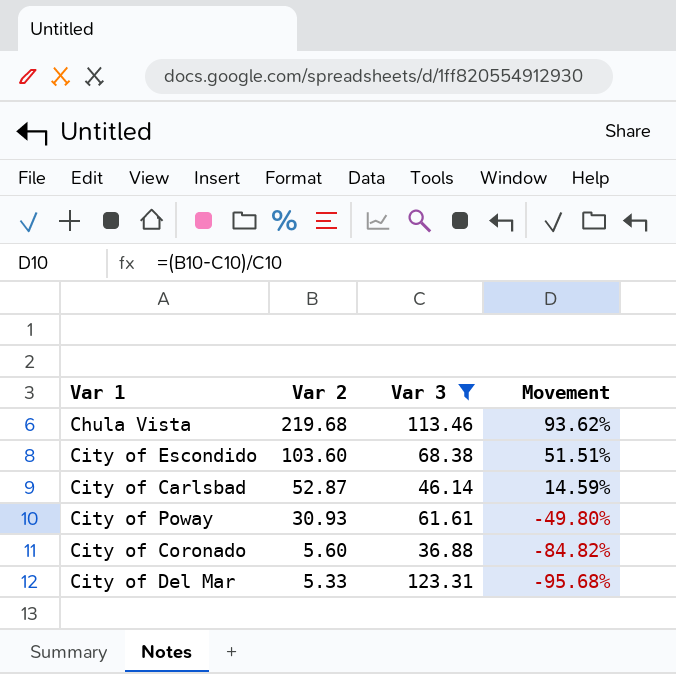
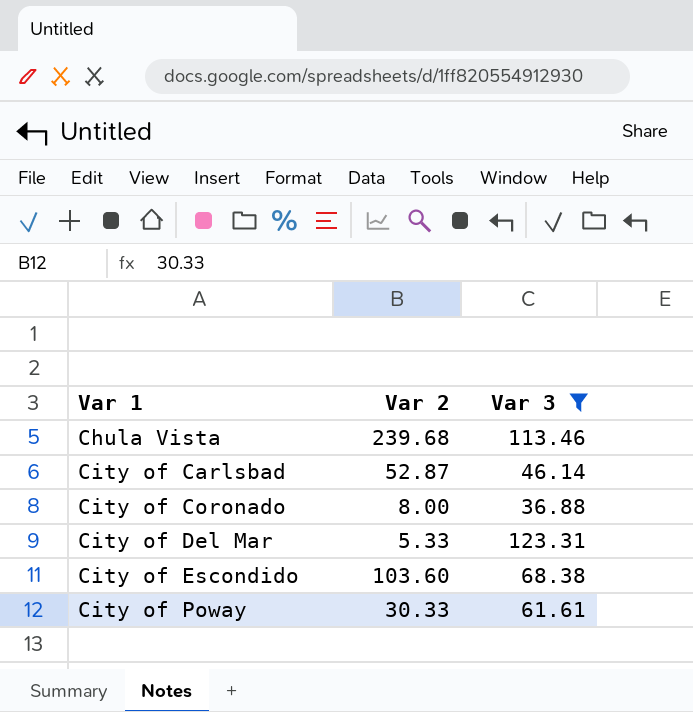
row order: Var 2 descending -> Var 1 ascending
column Movement | formula: ([Var 2] - [Var 3]) / [Var 3] -> none
Chula Vista | Var 2: 219.68 -> 239.68
City of Coronado | Var 2: 5.60 -> 8.00
City of Poway | Var 2: 30.93 -> 30.33

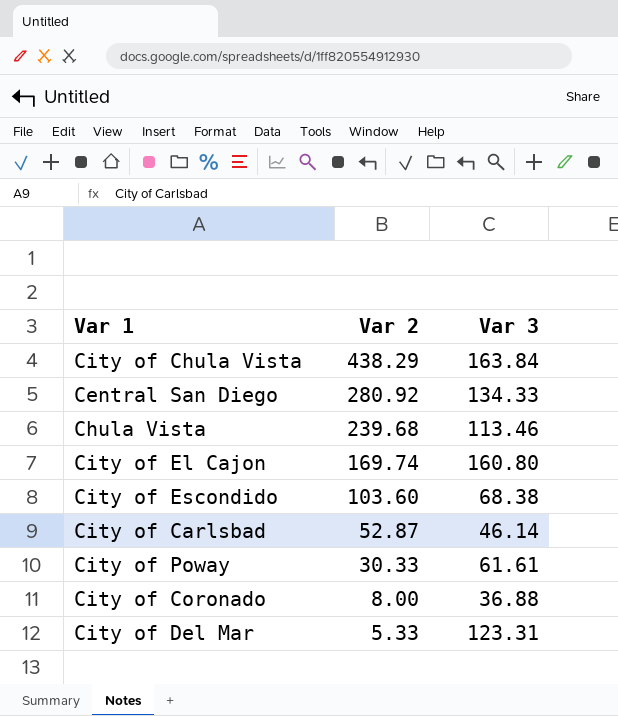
filter: Var 3 <= 123.31 -> none
row order: Var 1 ascending -> Var 2 descending

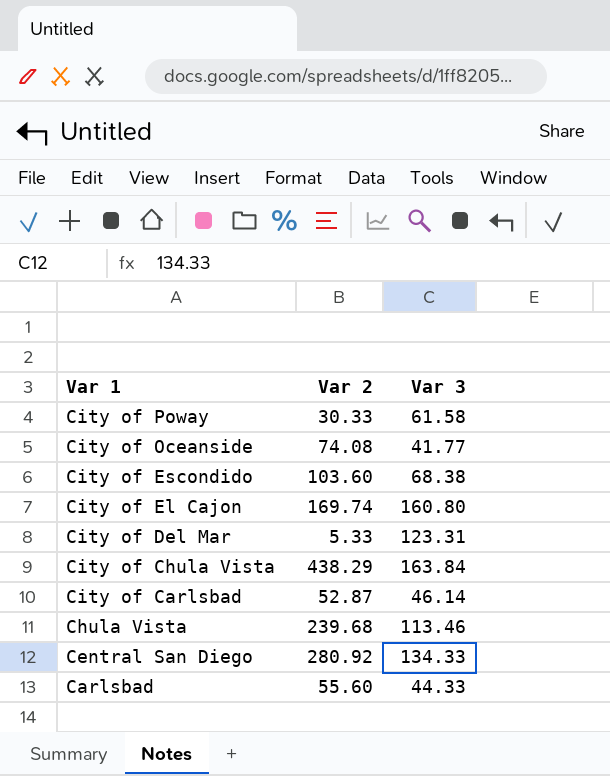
row order: Var 2 descending -> Var 1 descending
row City of Coronado: 8.00 | 36.88 -> none
City of Poway | Var 3: 61.61 -> 61.58
row City of Oceanside: none -> 74.08 | 41.77
row Carlsbad: none -> 55.60 | 44.33

